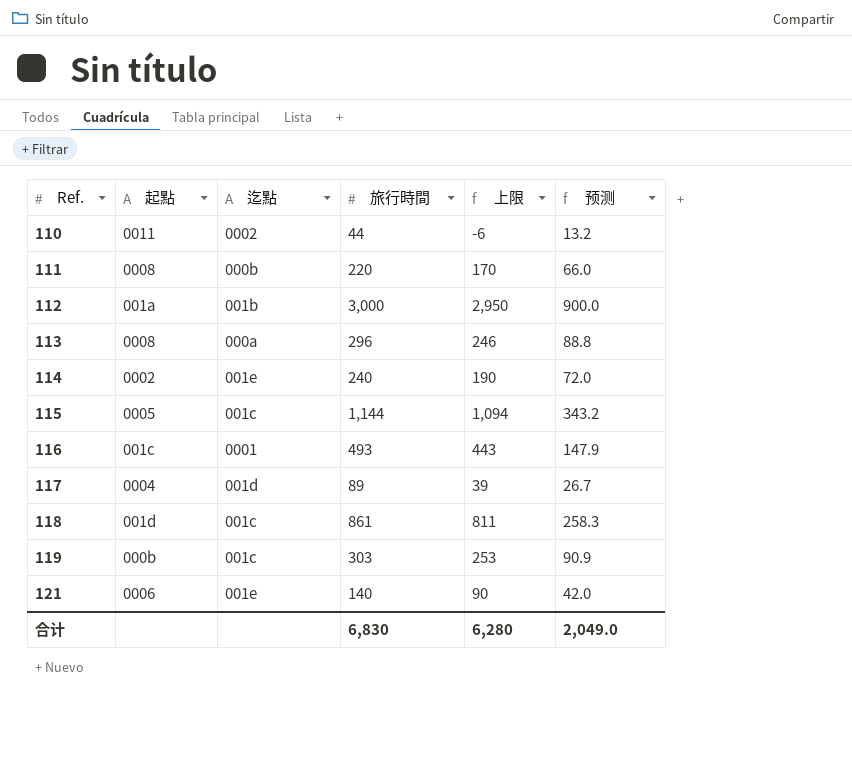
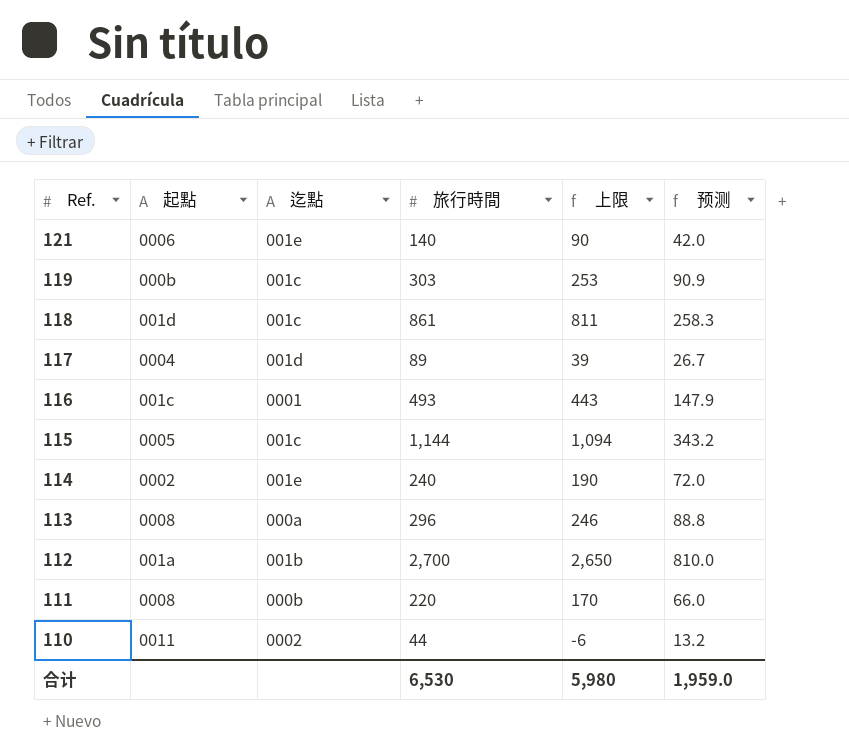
row order: Ref. ascending -> Ref. descending
112 | 旅行時間: 3,000 -> 2,700
112 | 上限: 2,950 -> 2,650
112 | 预测: 900.0 -> 810.0
合计 | 旅行時間: 6,830 -> 6,530
合计 | 上限: 6,280 -> 5,980
合计 | 预测: 2,049.0 -> 1,959.0

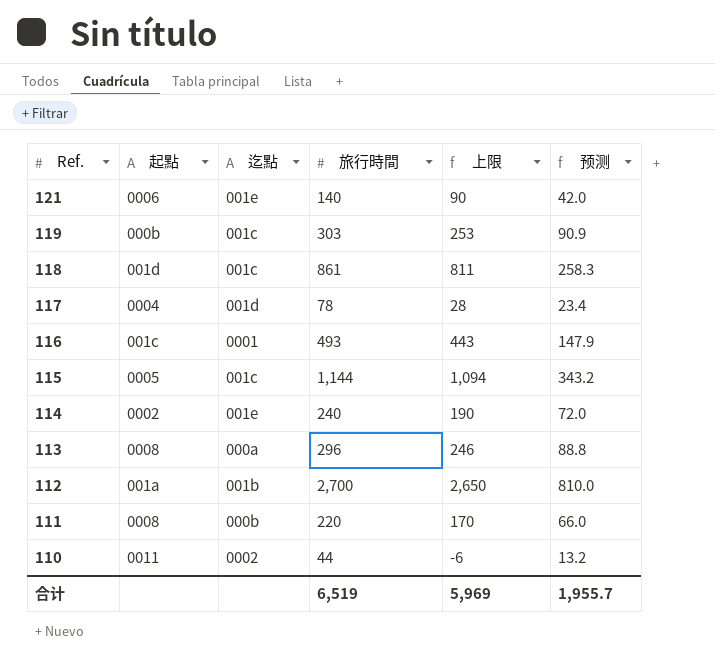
117 | 旅行時間: 89 -> 78
117 | 上限: 39 -> 28
117 | 预测: 26.7 -> 23.4
合计 | 旅行時間: 6,530 -> 6,519
合计 | 上限: 5,980 -> 5,969
合计 | 预测: 1,959.0 -> 1,955.7

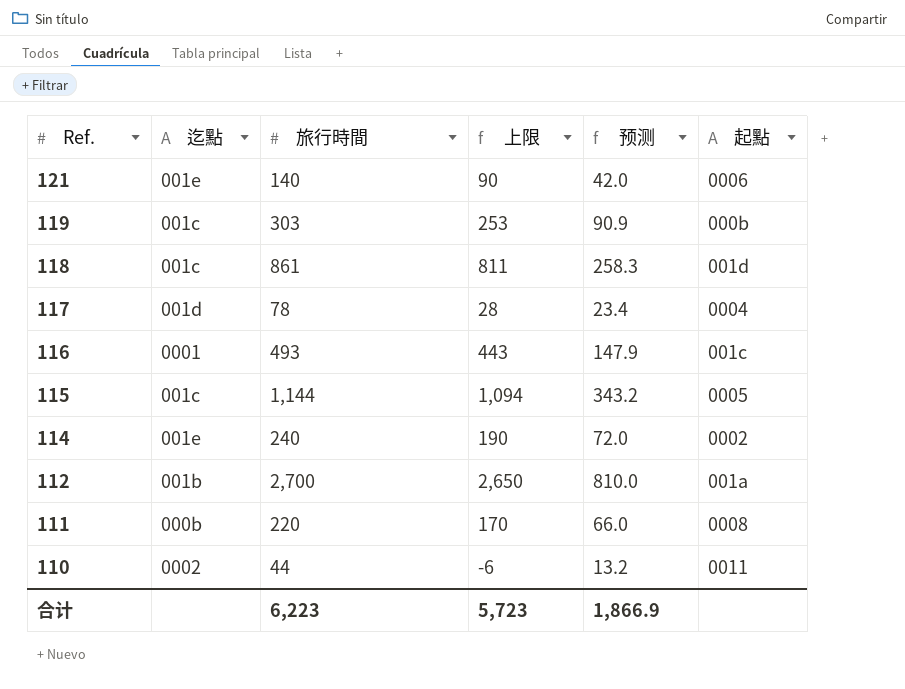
column 起點 | position: 2 -> 6
row 113: 0008 | 000a | 296 | 246 | 88.8 -> none
合计 | 旅行時間: 6,519 -> 6,223
合计 | 上限: 5,969 -> 5,723
合计 | 预测: 1,955.7 -> 1,866.9

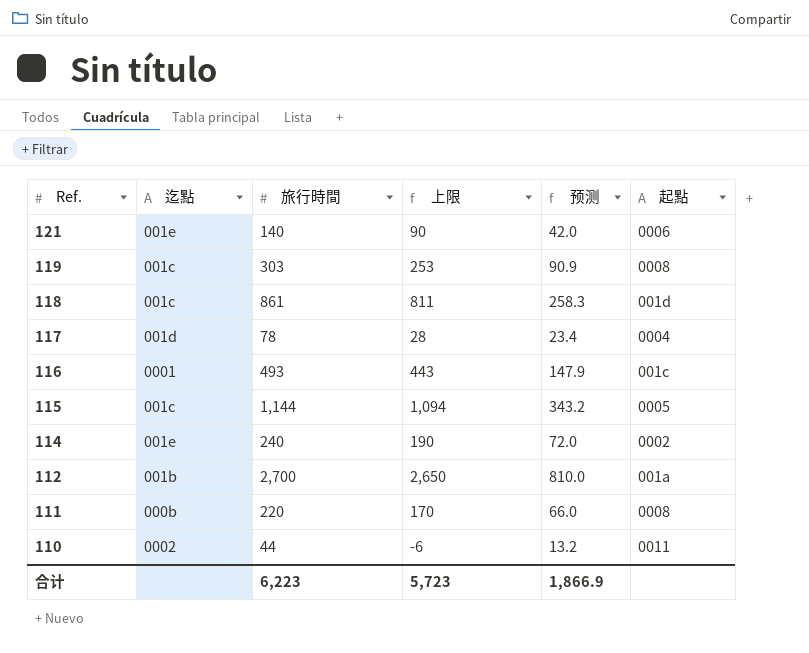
119 | 起點: 000b -> 0008

